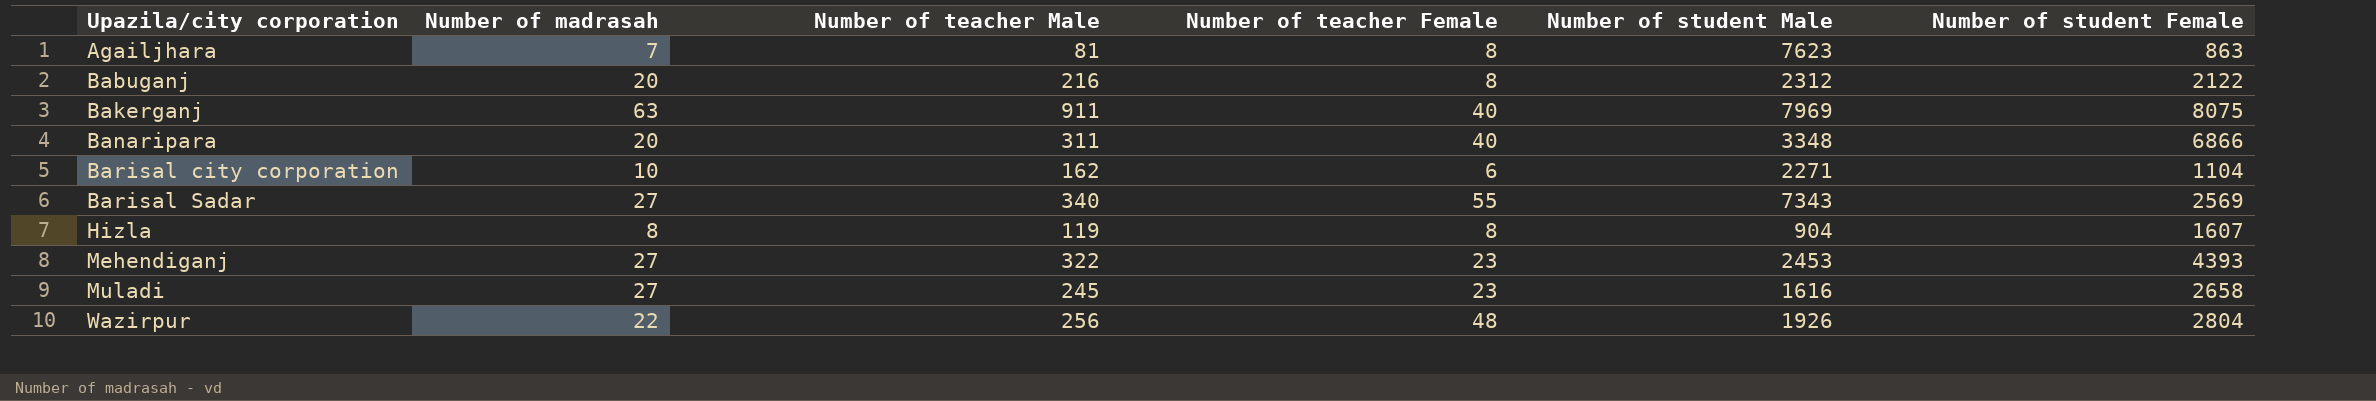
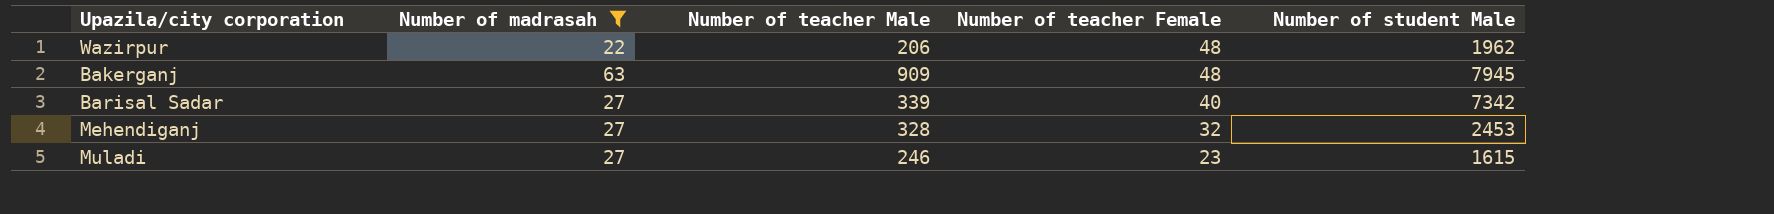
filter: none -> Number of madrasah >= 22
row order: Upazila/city corporation ascending -> Number of teacher Female descending
column Number of student Female | position: 6 -> none
Wazirpur | Number of teacher Male: 256 -> 206
Wazirpur | Number of student Male: 1926 -> 1962
Bakerganj | Number of teacher Male: 911 -> 909
Bakerganj | Number of teacher Female: 40 -> 48
Bakerganj | Number of student Male: 7969 -> 7945
Barisal Sadar | Number of teacher Male: 340 -> 339
Barisal Sadar | Number of teacher Female: 55 -> 40
Barisal Sadar | Number of student Male: 7343 -> 7342
Mehendiganj | Number of teacher Male: 322 -> 328
Mehendiganj | Number of teacher Female: 23 -> 32
Muladi | Number of teacher Male: 245 -> 246
Muladi | Number of student Male: 1616 -> 1615

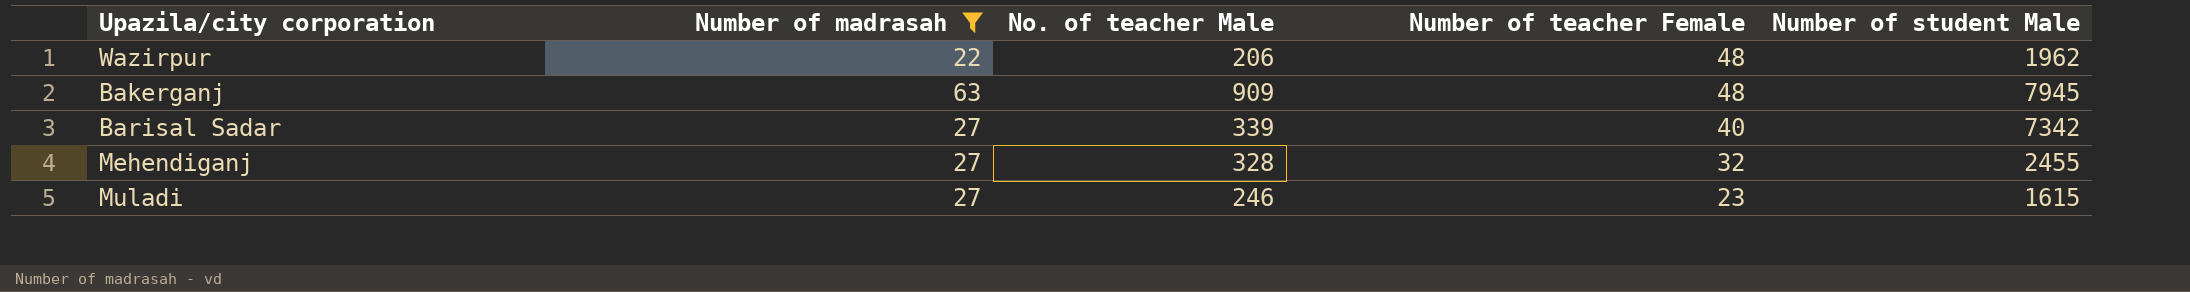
column name: Number of teacher Male -> No. of teacher Male
Mehendiganj | Number of student Male: 2453 -> 2455

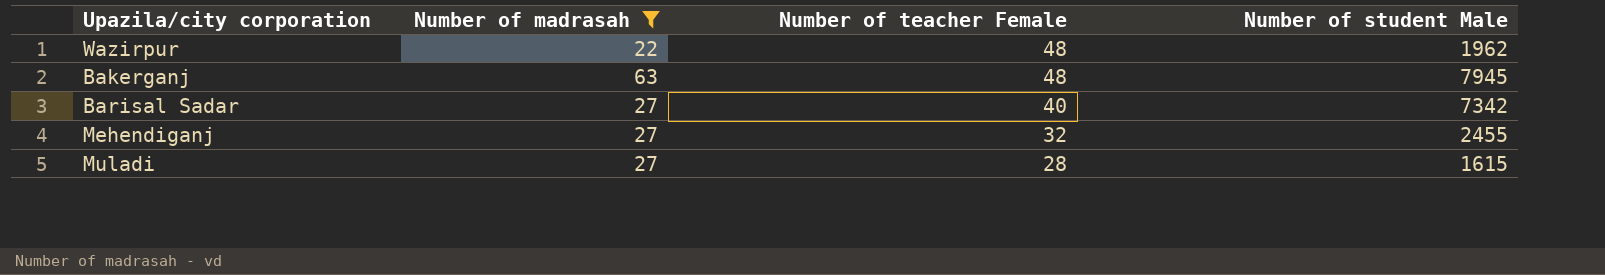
column No. of teacher Male | position: 3 -> none
Muladi | Number of teacher Female: 23 -> 28

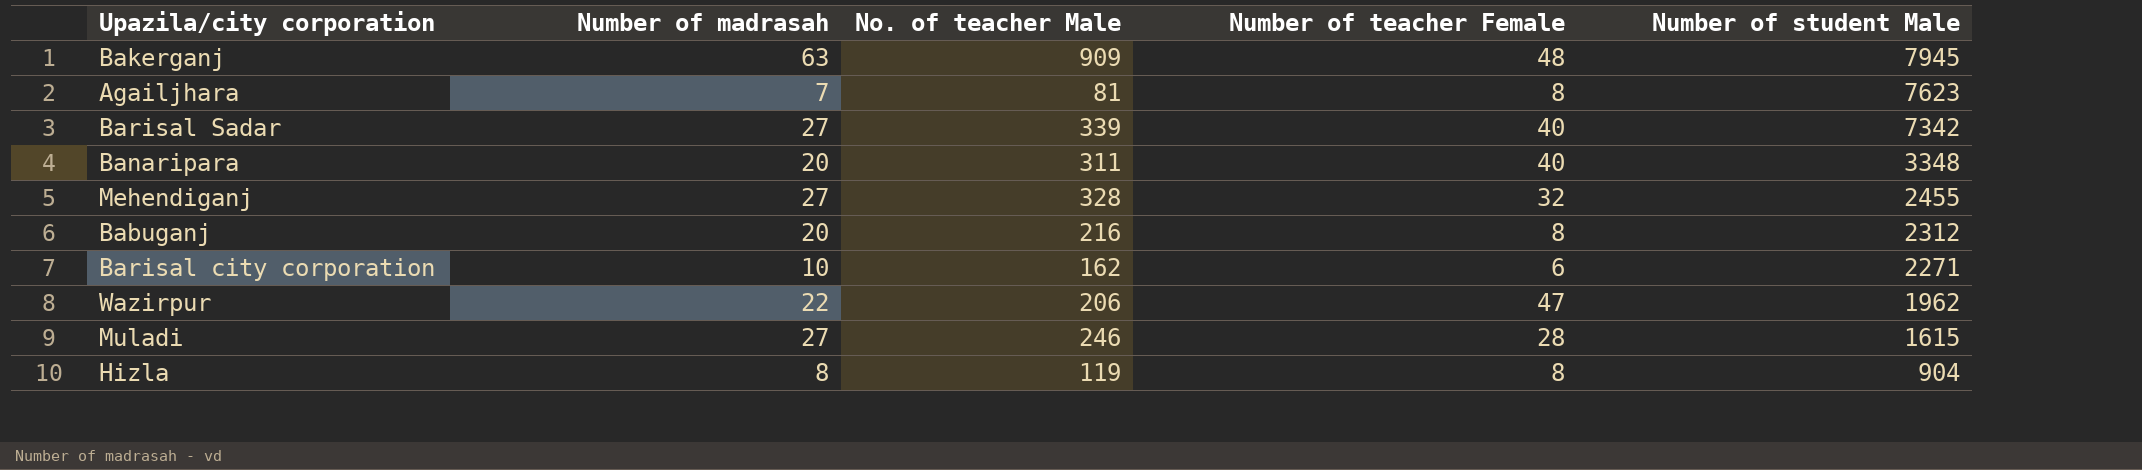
filter: Number of madrasah >= 22 -> none
row order: Number of teacher Female descending -> Number of student Male descending
column No. of teacher Male | position: none -> 3
Wazirpur | Number of teacher Female: 48 -> 47

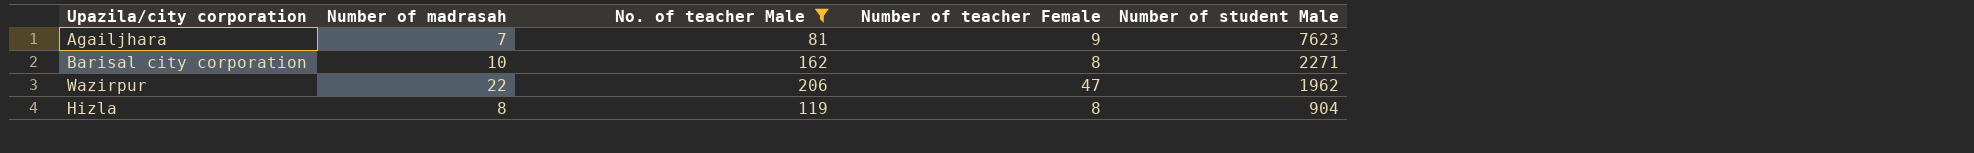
filter: none -> No. of teacher Male <= 206
Agailjhara | Number of teacher Female: 8 -> 9
Barisal city corporation | Number of teacher Female: 6 -> 8

